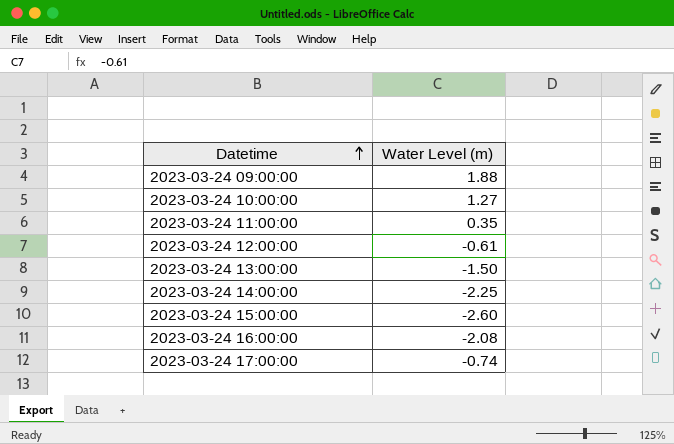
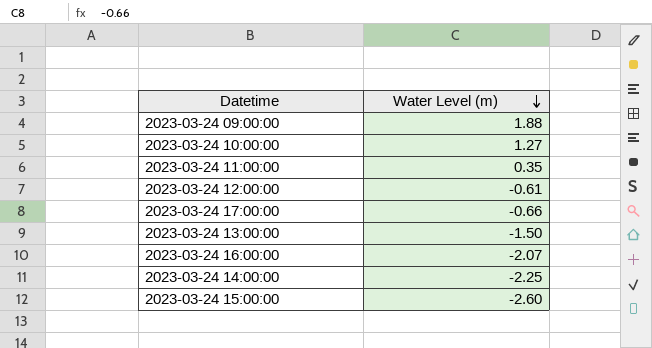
row order: Datetime ascending -> Water Level (m) descending
2023-03-24 17:00:00 | Water Level (m): -0.74 -> -0.66
2023-03-24 16:00:00 | Water Level (m): -2.08 -> -2.07

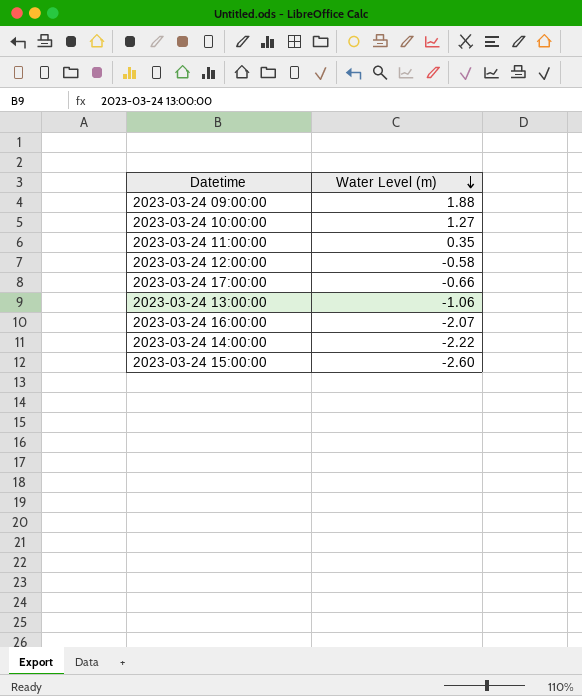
2023-03-24 12:00:00 | Water Level (m): -0.61 -> -0.58
2023-03-24 13:00:00 | Water Level (m): -1.50 -> -1.06
2023-03-24 14:00:00 | Water Level (m): -2.25 -> -2.22

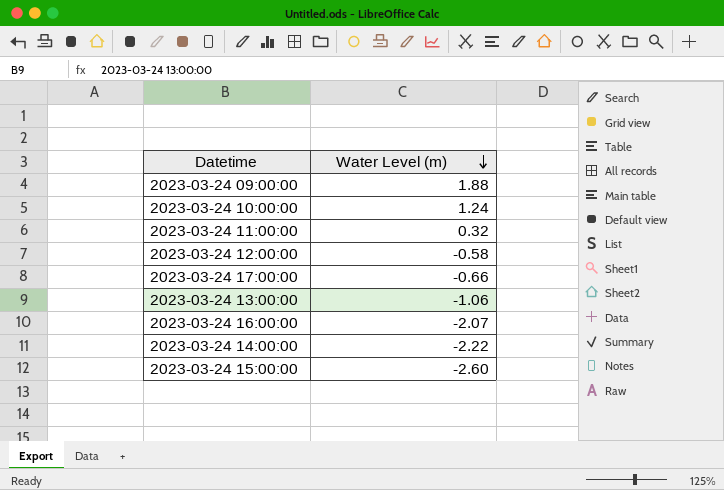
2023-03-24 10:00:00 | Water Level (m): 1.27 -> 1.24
2023-03-24 11:00:00 | Water Level (m): 0.35 -> 0.32

